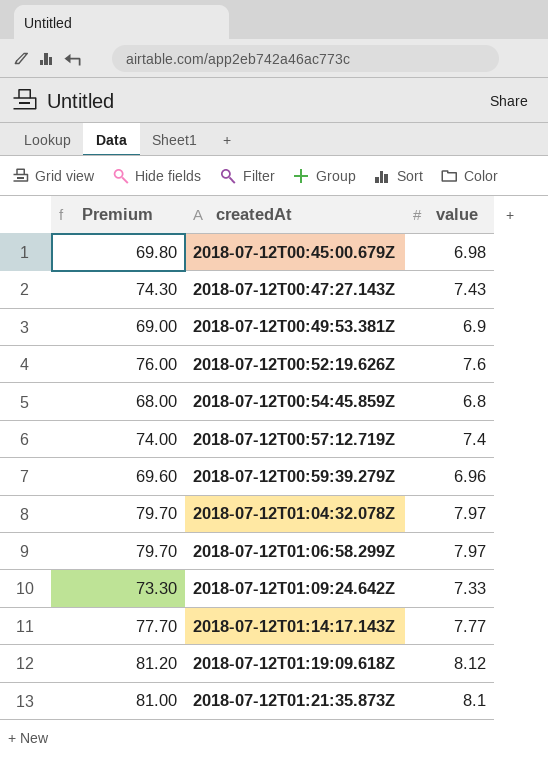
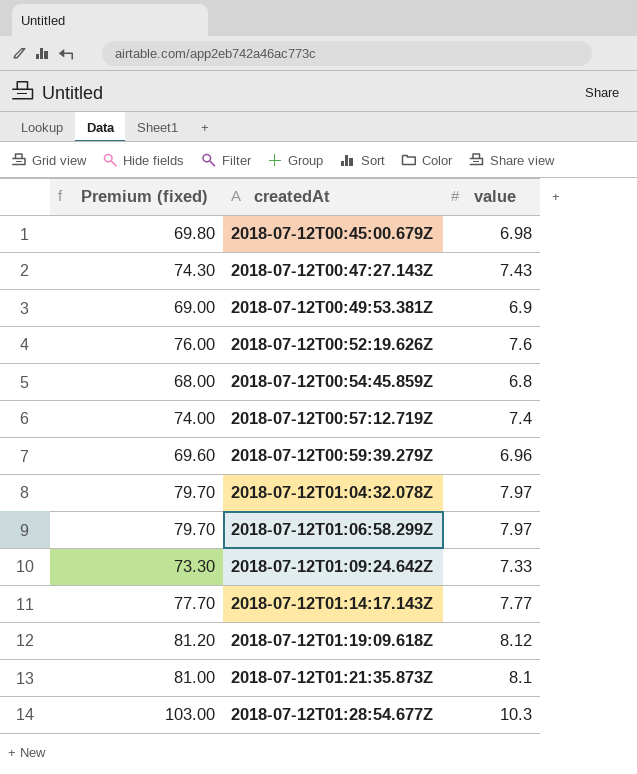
column name: Premium -> Premium (fixed)
row 2018-07-12T01:28:54.677Z: none -> 103.00 | 10.3

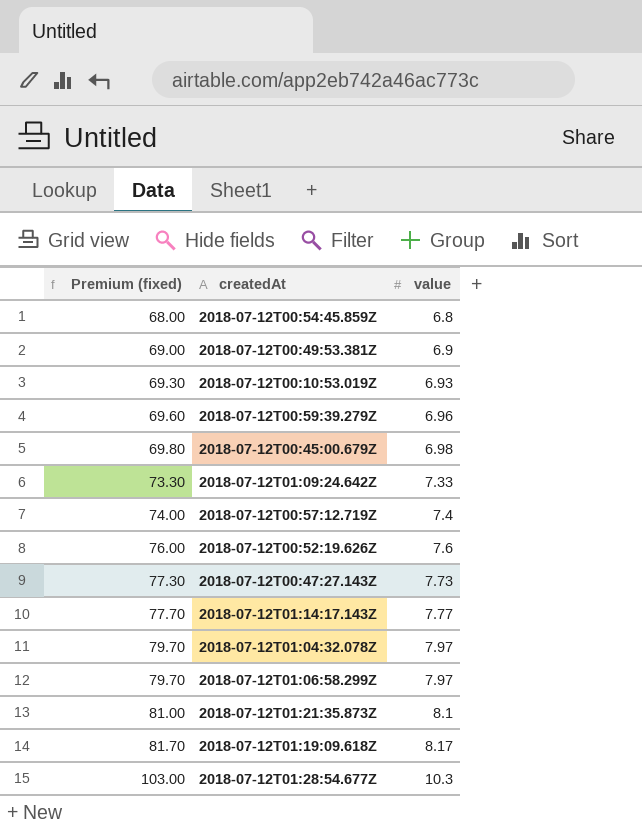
row order: createdAt ascending -> Premium (fixed) ascending
row 2018-07-12T00:10:53.019Z: none -> 69.30 | 6.93
2018-07-12T00:47:27.143Z | Premium (fixed): 74.30 -> 77.30
2018-07-12T00:47:27.143Z | value: 7.43 -> 7.73
2018-07-12T01:19:09.618Z | Premium (fixed): 81.20 -> 81.70
2018-07-12T01:19:09.618Z | value: 8.12 -> 8.17

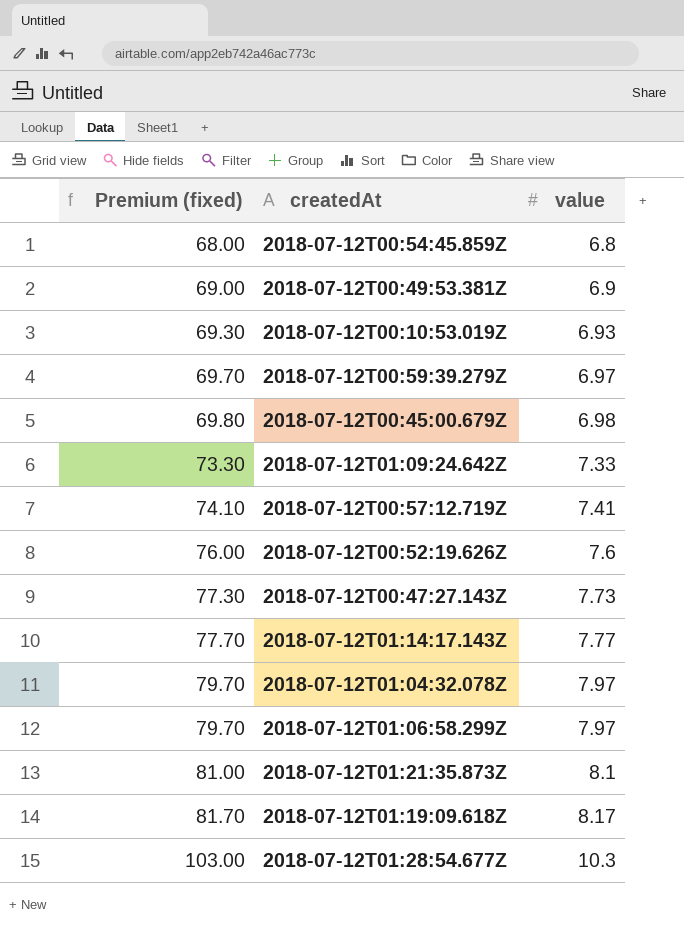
2018-07-12T00:59:39.279Z | Premium (fixed): 69.60 -> 69.70
2018-07-12T00:59:39.279Z | value: 6.96 -> 6.97
2018-07-12T00:57:12.719Z | Premium (fixed): 74.00 -> 74.10
2018-07-12T00:57:12.719Z | value: 7.4 -> 7.41

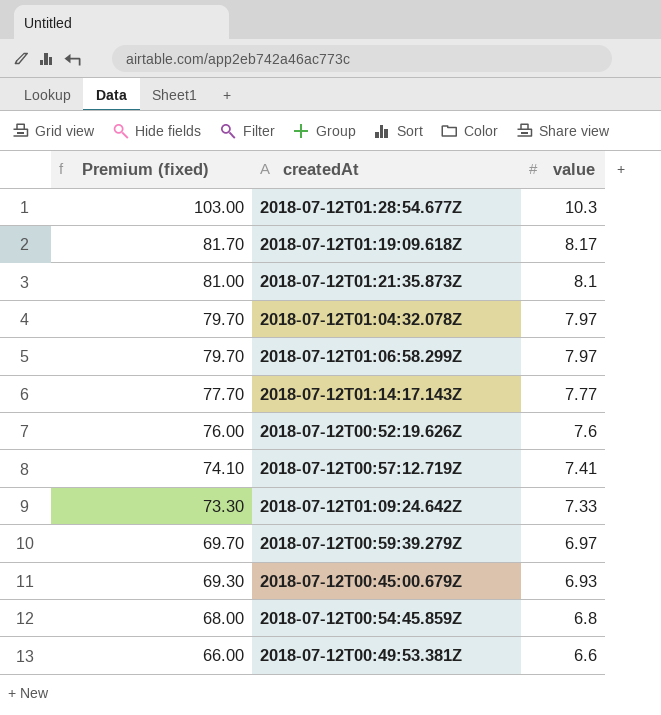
row order: Premium (fixed) ascending -> Premium (fixed) descending
row 2018-07-12T00:10:53.019Z: 69.30 | 6.93 -> none
row 2018-07-12T00:47:27.143Z: 77.30 | 7.73 -> none
2018-07-12T00:45:00.679Z | Premium (fixed): 69.80 -> 69.30
2018-07-12T00:45:00.679Z | value: 6.98 -> 6.93
2018-07-12T00:49:53.381Z | Premium (fixed): 69.00 -> 66.00
2018-07-12T00:49:53.381Z | value: 6.9 -> 6.6

